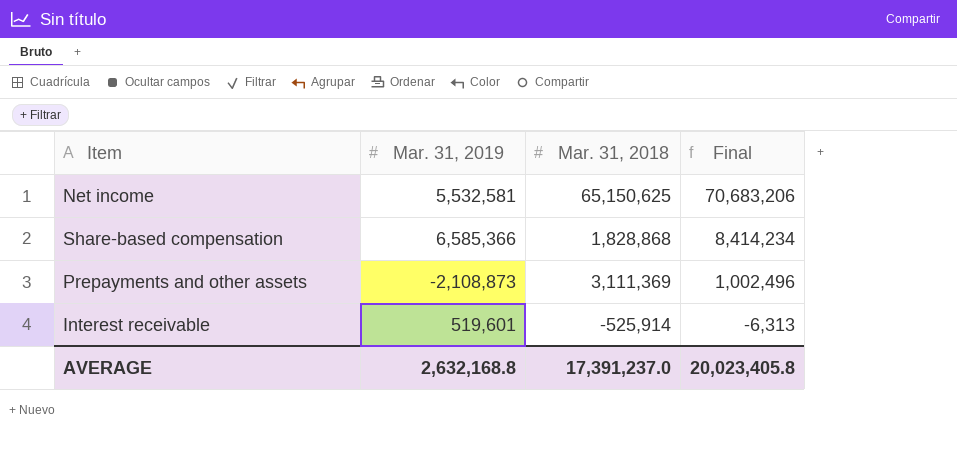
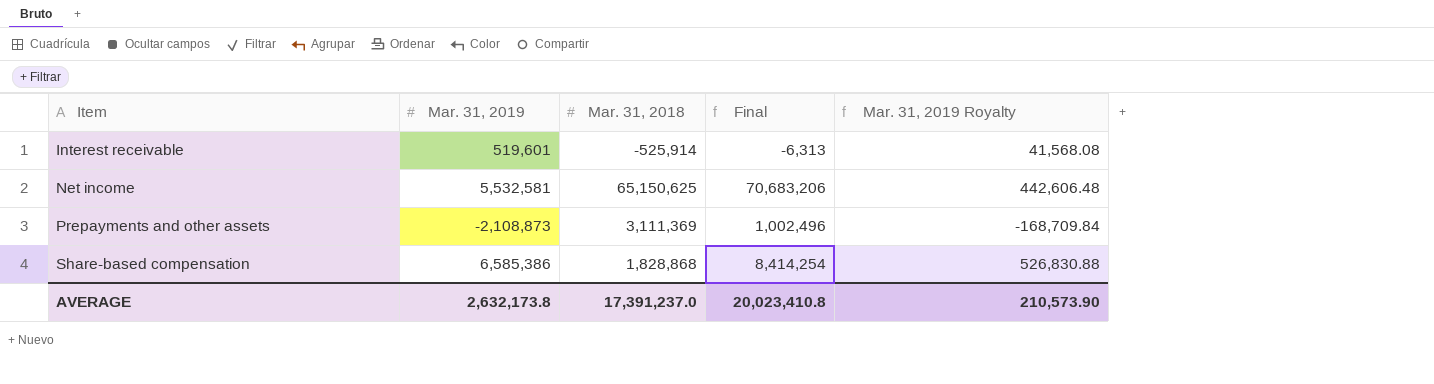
row order: Final descending -> Item ascending
column Mar. 31, 2019 Royalty | formula: none -> [Mar. 31, 2019] * 0.08
Share-based compensation | Mar. 31, 2019: 6,585,366 -> 6,585,386
Share-based compensation | Final: 8,414,234 -> 8,414,254
AVERAGE | Mar. 31, 2019: 2,632,168.8 -> 2,632,173.8
AVERAGE | Final: 20,023,405.8 -> 20,023,410.8

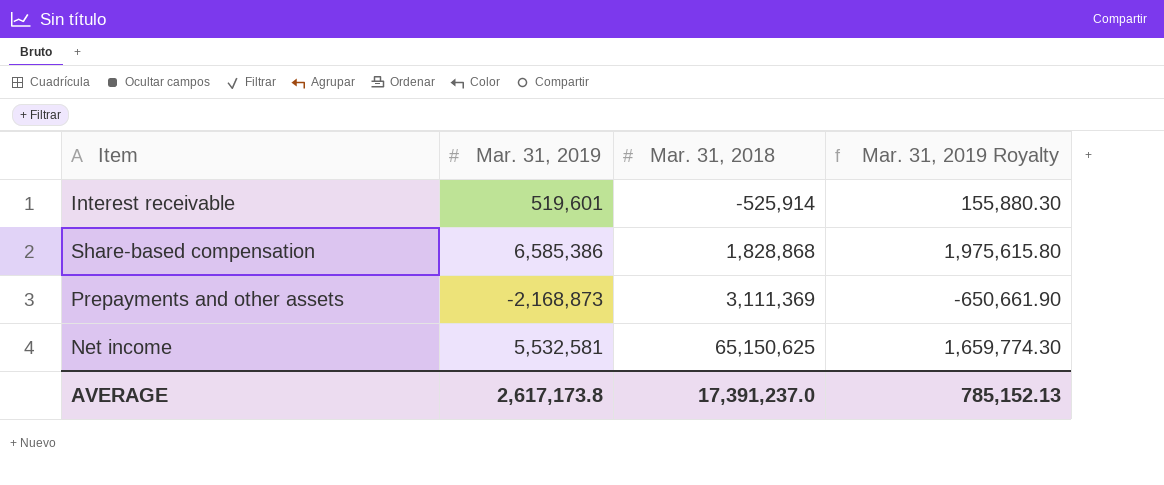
row order: Item ascending -> Mar. 31, 2018 ascending
column Final | formula: [Mar. 31, 2019] + [Mar. 31, 2018] -> none
column Mar. 31, 2019 Royalty | formula: [Mar. 31, 2019] * 0.08 -> [Mar. 31, 2019] * 0.3
Prepayments and other assets | Mar. 31, 2019: -2,108,873 -> -2,168,873
AVERAGE | Mar. 31, 2019: 2,632,173.8 -> 2,617,173.8
AVERAGE | Mar. 31, 2019 Royalty: 210,573.90 -> 785,152.13

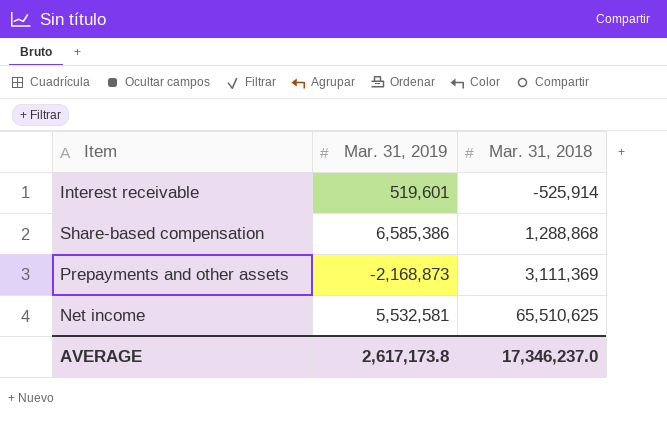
column Mar. 31, 2019 Royalty | formula: [Mar. 31, 2019] * 0.3 -> none
Share-based compensation | Mar. 31, 2018: 1,828,868 -> 1,288,868
Net income | Mar. 31, 2018: 65,150,625 -> 65,510,625
AVERAGE | Mar. 31, 2018: 17,391,237.0 -> 17,346,237.0

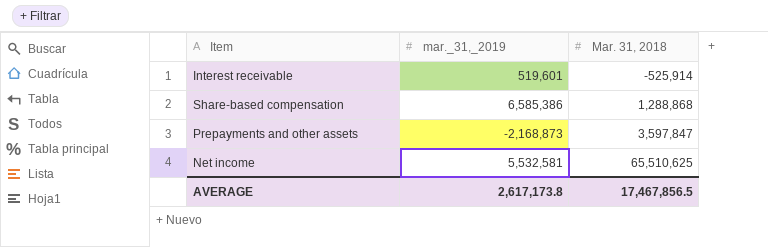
column name: Mar. 31, 2019 -> mar._31,_2019
Prepayments and other assets | Mar. 31, 2018: 3,111,369 -> 3,597,847
AVERAGE | Mar. 31, 2018: 17,346,237.0 -> 17,467,856.5

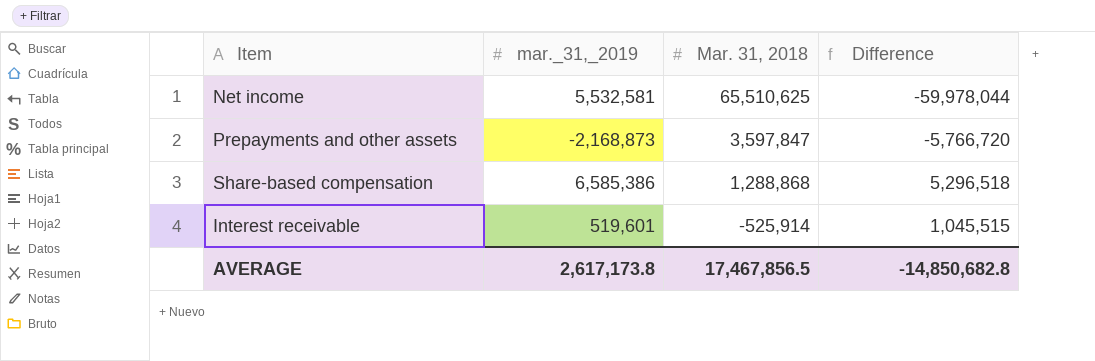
row order: Mar. 31, 2018 ascending -> Mar. 31, 2018 descending
column Difference | formula: none -> [mar._31,_2019] - [Mar. 31, 2018]

